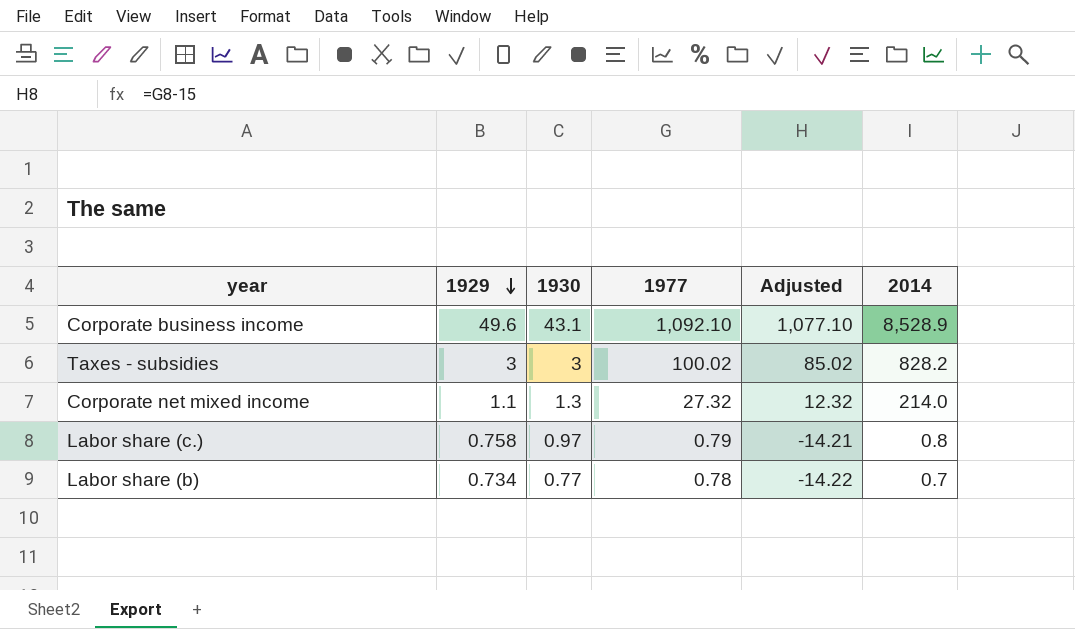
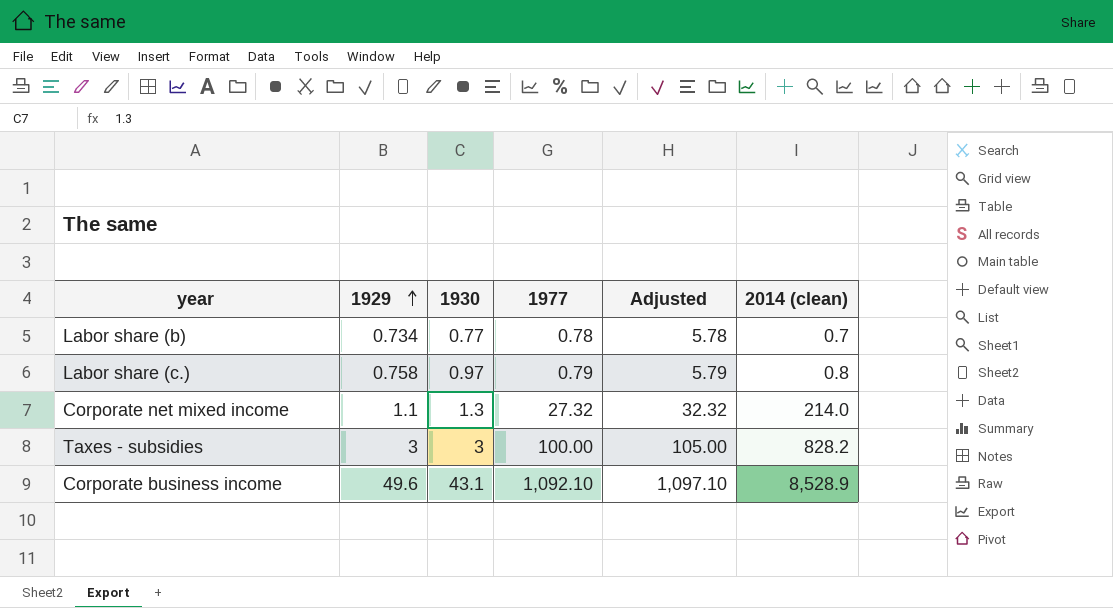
row order: 1929 descending -> 1929 ascending
column Adjusted | formula: [1977] - 15 -> [1977] + 5
column name: 2014 -> 2014 (clean)
Taxes - subsidies | 1977: 100.02 -> 100.00

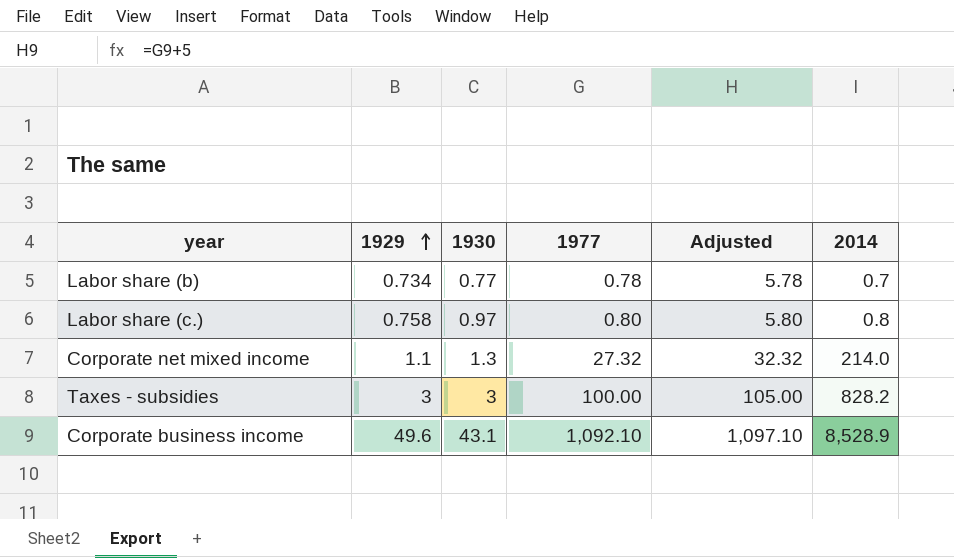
column name: 2014 (clean) -> 2014
Labor share (c.) | 1977: 0.79 -> 0.80
Labor share (c.) | Adjusted: 5.79 -> 5.80

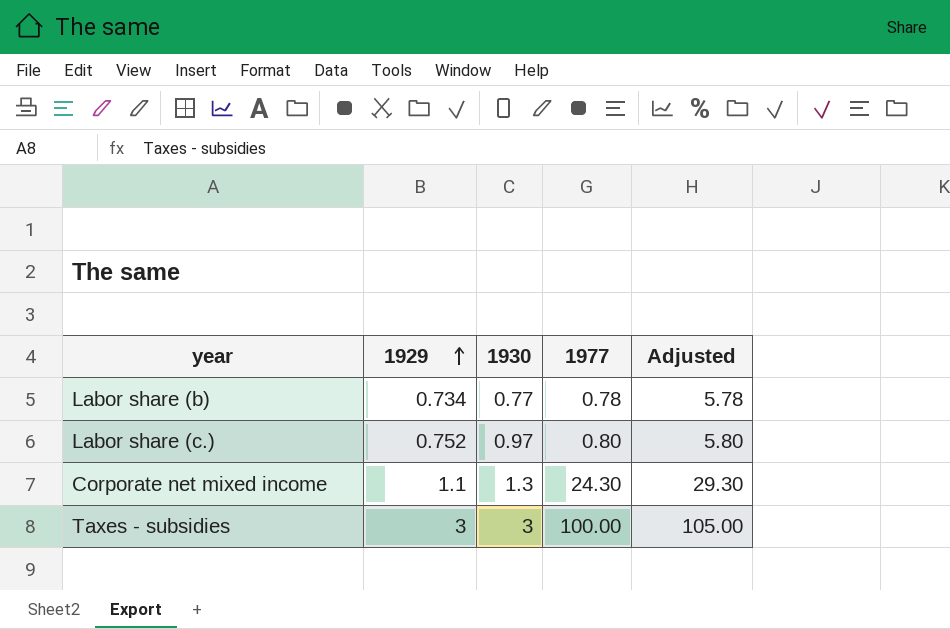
column 2014 | position: 6 -> none
row Corporate business income: 49.6 | 43.1 | 1,092.10 | 1,097.10 | 8,528.9 -> none
Labor share (c.) | 1929: 0.758 -> 0.752
Corporate net mixed income | 1977: 27.32 -> 24.30
Corporate net mixed income | Adjusted: 32.32 -> 29.30

